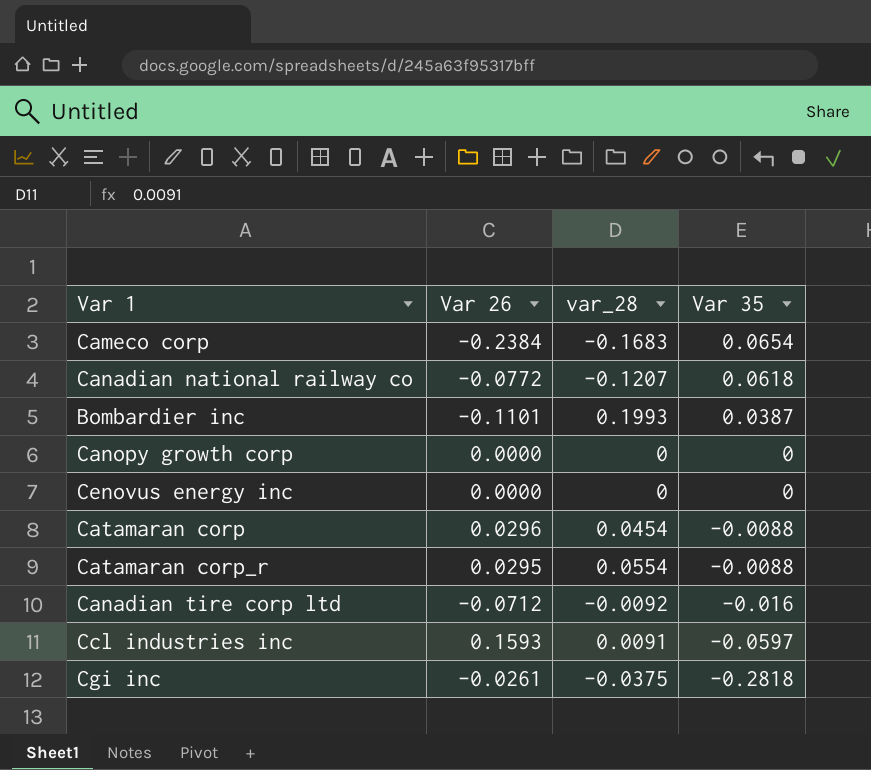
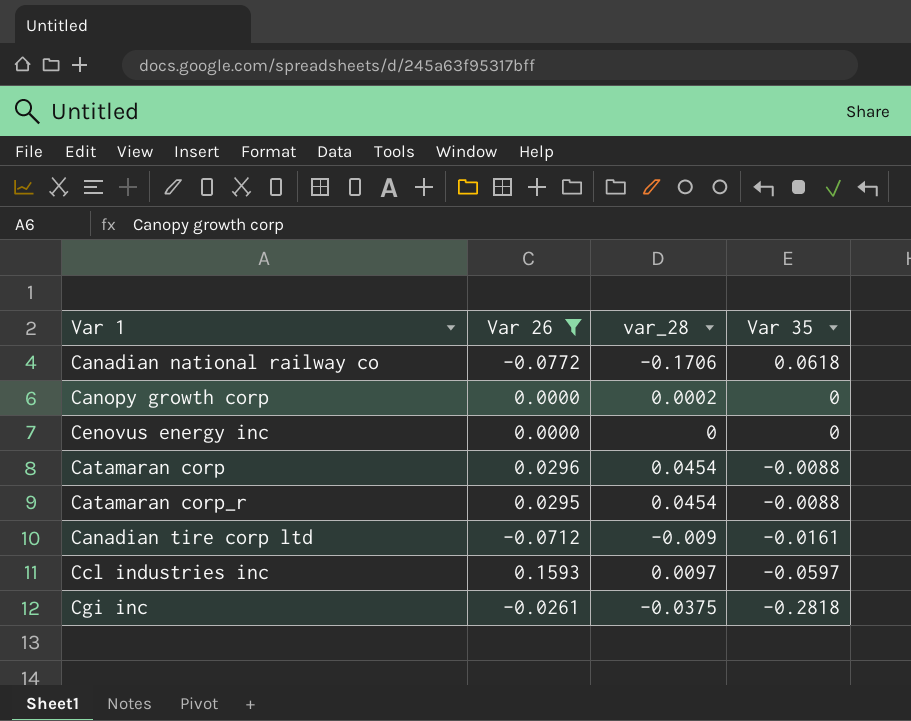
filter: none -> Var 26 >= -0.0772
Canadian national railway co | var_28: -0.1207 -> -0.1706
Canopy growth corp | var_28: 0 -> 0.0002
Catamaran corp_r | var_28: 0.0554 -> 0.0454
Canadian tire corp ltd | var_28: -0.0092 -> -0.009
Canadian tire corp ltd | Var 35: -0.016 -> -0.0161
Ccl industries inc | var_28: 0.0091 -> 0.0097

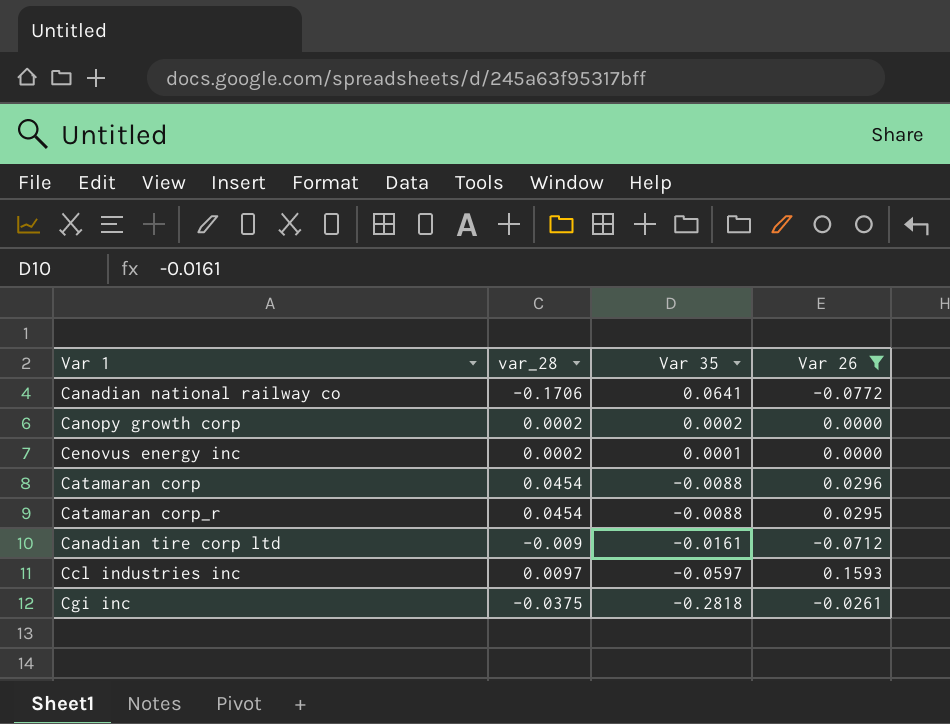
column Var 26 | position: 2 -> 4
Canadian national railway co | Var 35: 0.0618 -> 0.0641
Canopy growth corp | Var 35: 0 -> 0.0002
Cenovus energy inc | var_28: 0 -> 0.0002
Cenovus energy inc | Var 35: 0 -> 0.0001

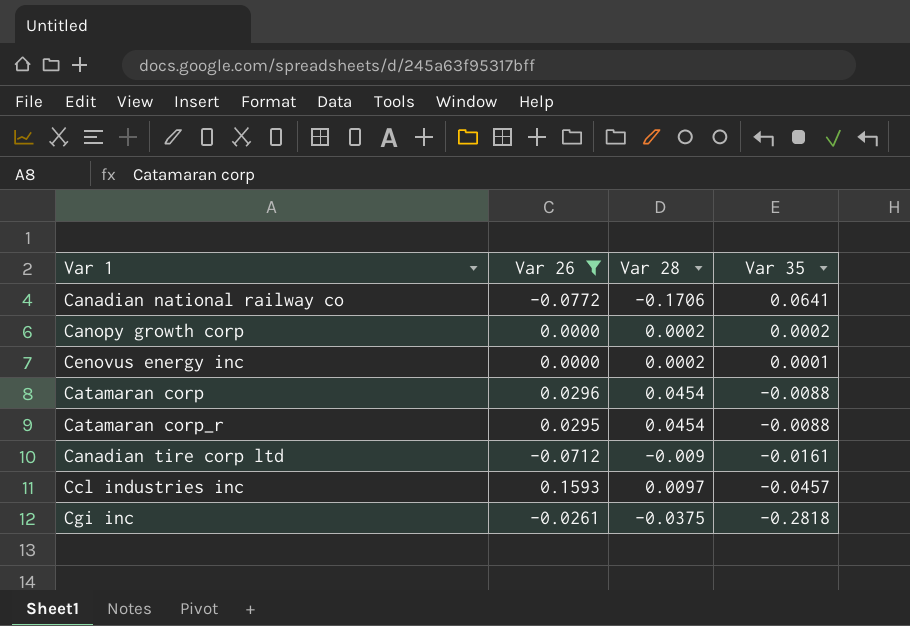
column Var 26 | position: 4 -> 2
column name: var_28 -> Var 28
Ccl industries inc | Var 35: -0.0597 -> -0.0457

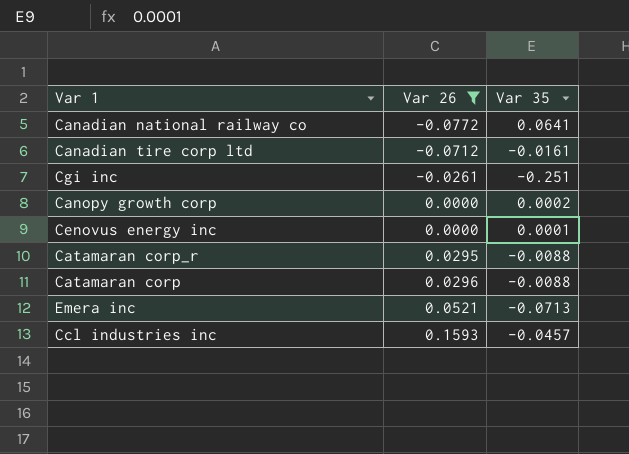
row order: Var 35 descending -> Var 26 ascending
column Var 28 | position: 3 -> none
Cgi inc | Var 35: -0.2818 -> -0.251
row Emera inc: none -> 0.0521 | -0.0713

